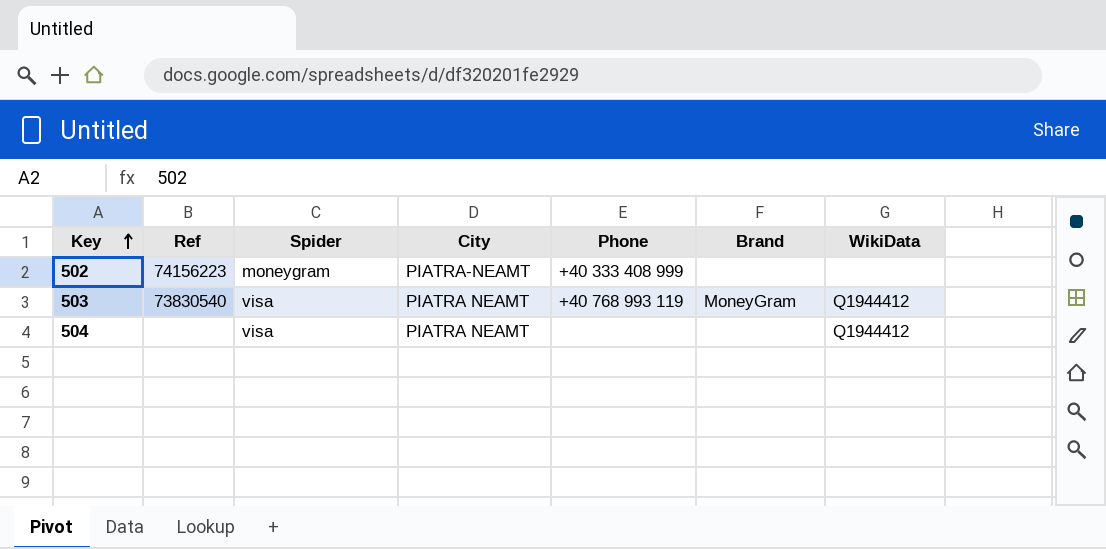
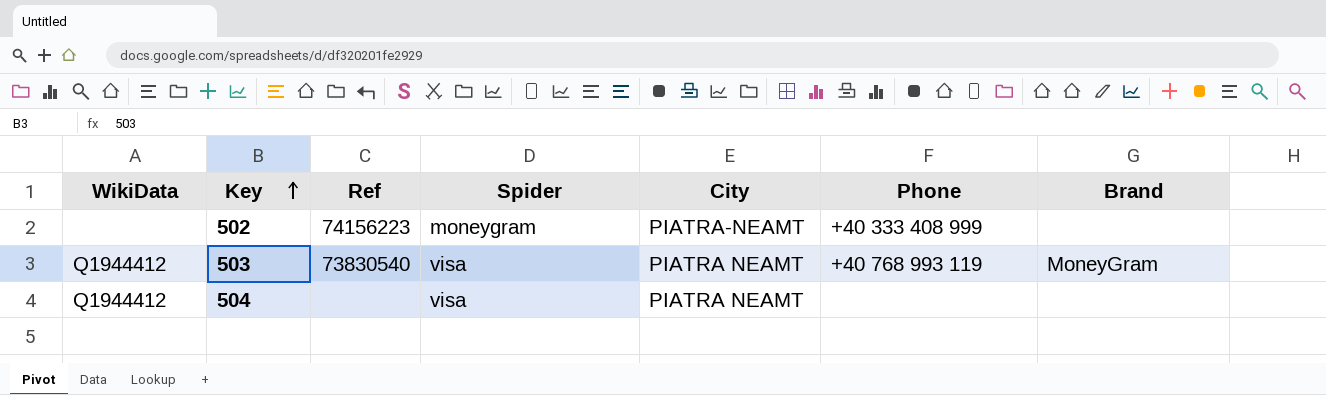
column WikiData | position: 7 -> 1

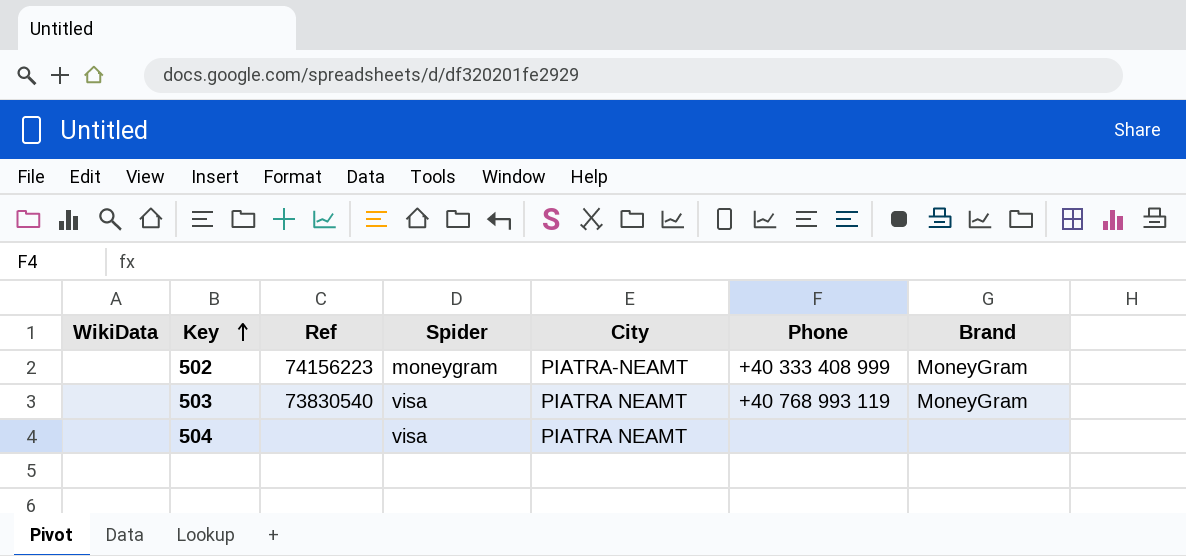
502 | Brand: none -> MoneyGram
503 | WikiData: Q1944412 -> none
504 | WikiData: Q1944412 -> none

